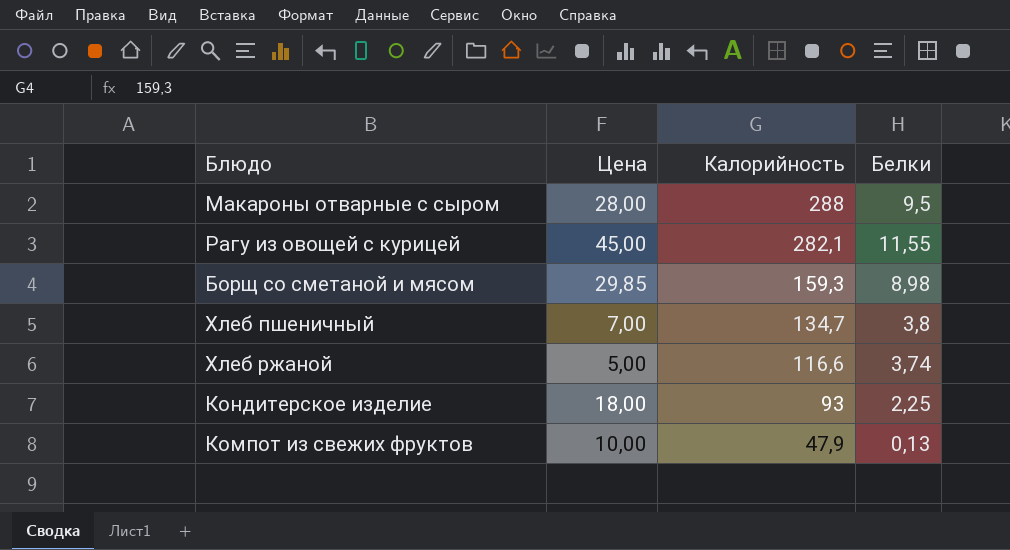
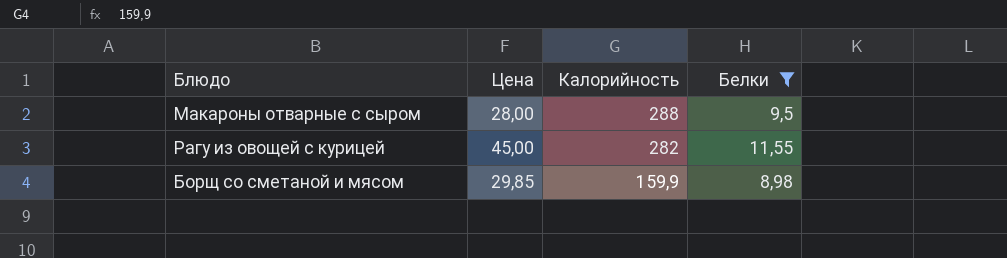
filter: none -> Белки >= 8,98
Рагу из овощей с курицей | Калорийность: 282,1 -> 282
Борщ со сметаной и мясом | Калорийность: 159,3 -> 159,9

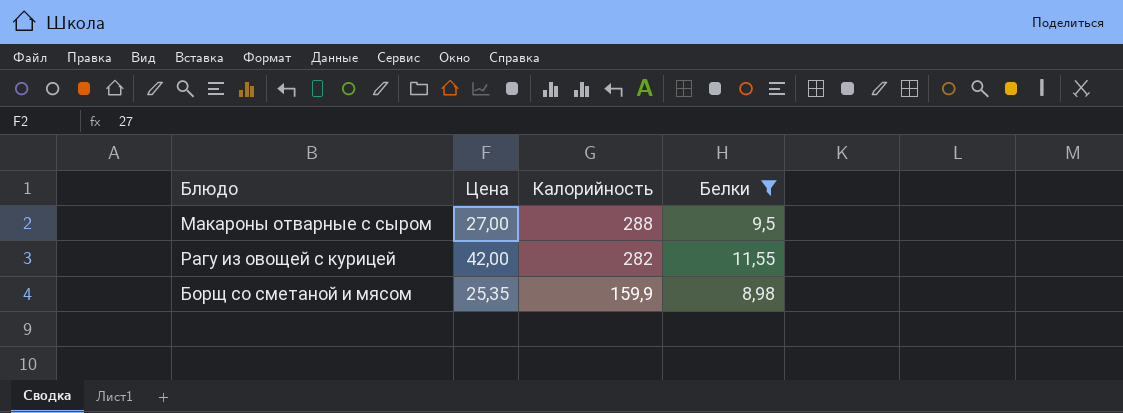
Макароны отварные с сыром | Цена: 28,00 -> 27,00
Рагу из овощей с курицей | Цена: 45,00 -> 42,00
Борщ со сметаной и мясом | Цена: 29,85 -> 25,35

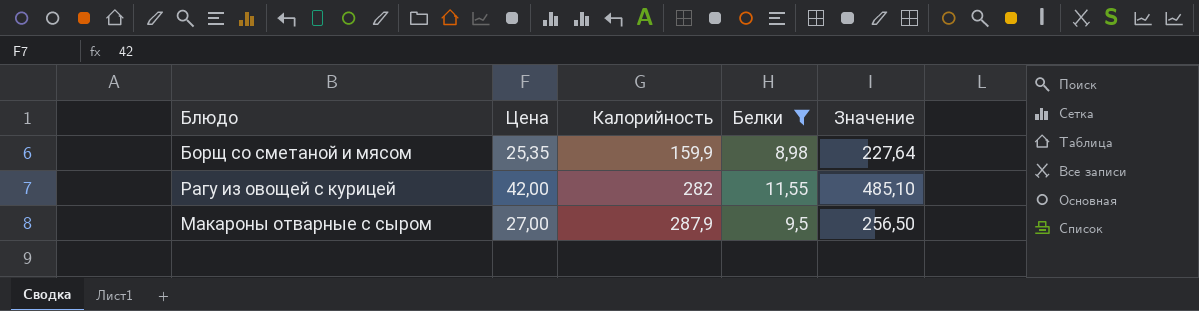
row order: Калорийность descending -> Калорийность ascending
column Значение | formula: none -> [Цена] * [Белки]
Макароны отварные с сыром | Калорийность: 288 -> 287,9

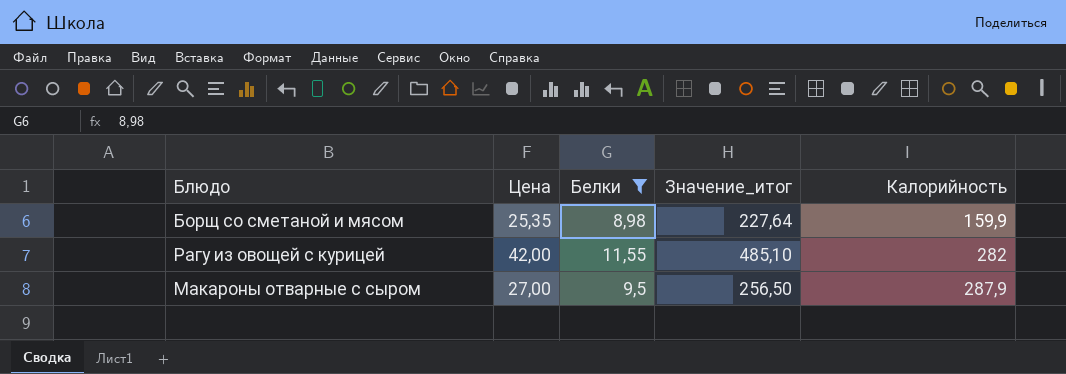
column name: Значение -> Значение_итог
column Калорийность | position: 3 -> 5

